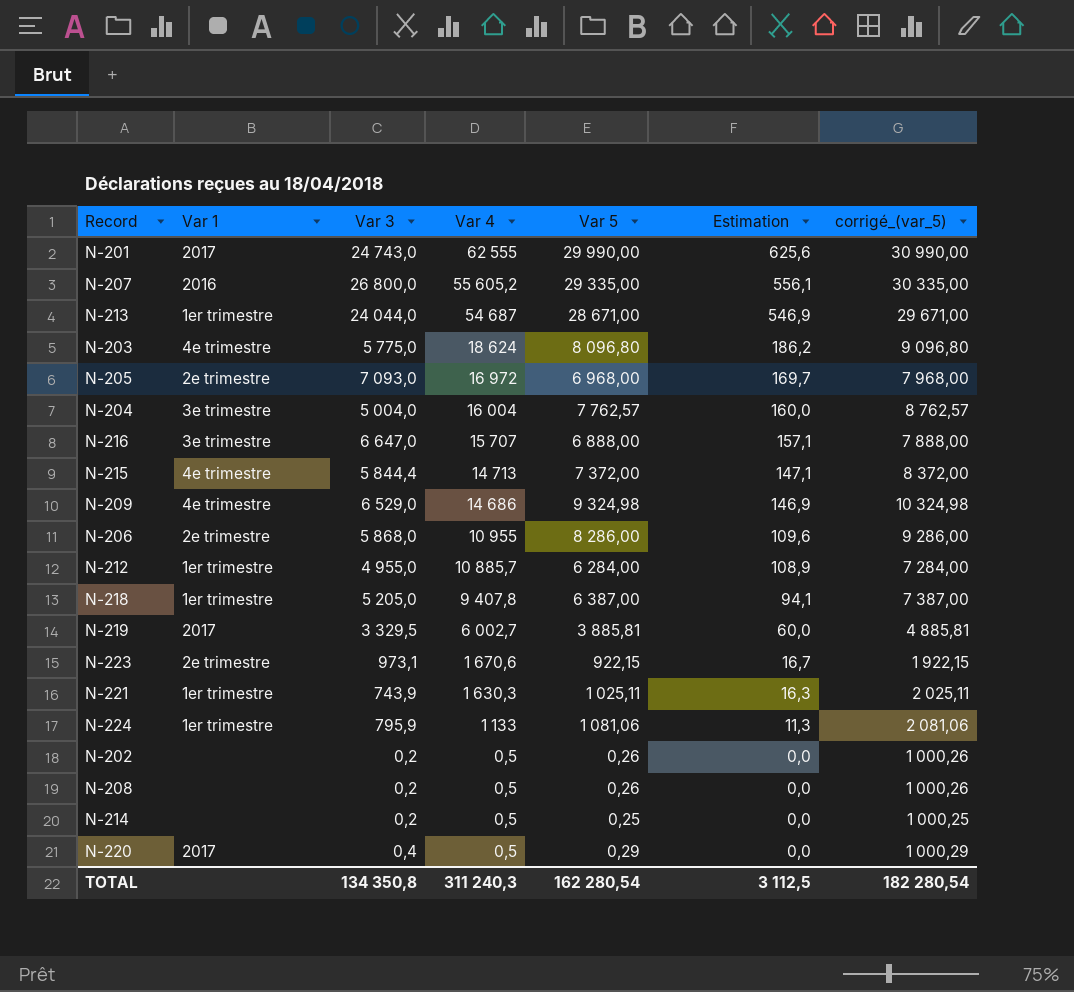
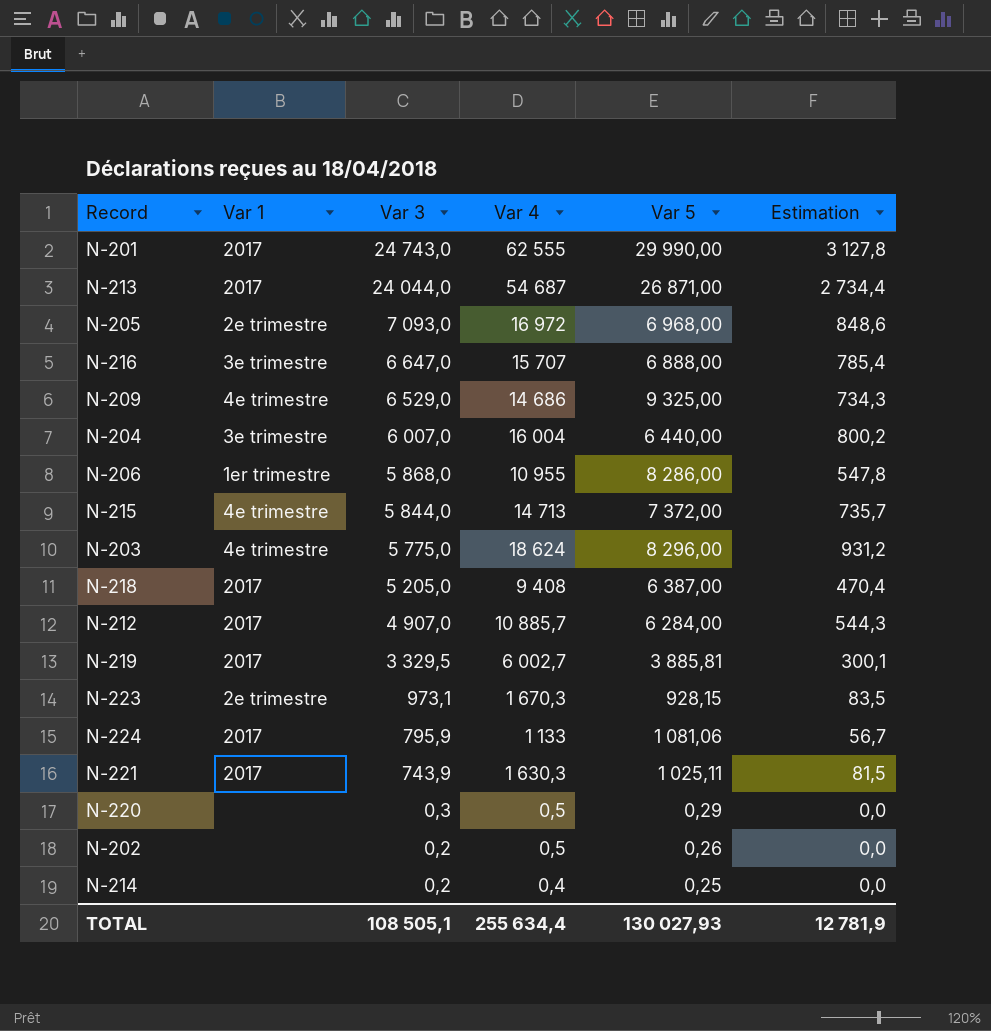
row order: Var 4 descending -> Var 3 descending
column corrigé_(var_5) | formula: [Var 5] + 1000 -> none
column Estimation | formula: [Var 4] * 0,01 -> [Var 4] * 0,05
row N-207: 2016 | 26 800,0 | 55 605,2 | 29 335,00 | 556,1 | 30 335,00 -> none
row N-208: none | 0,2 | 0,5 | 0,26 | 0,0 | 1 000,26 -> none
N-213 | Var 1: 1er trimestre -> 2017
N-213 | Var 5: 28 671,00 -> 26 871,00
N-209 | Var 5: 9 324,98 -> 9 325,00
N-204 | Var 3: 5 004,0 -> 6 007,0
N-204 | Var 5: 7 762,57 -> 6 440,00
N-206 | Var 1: 2e trimestre -> 1er trimestre
N-215 | Var 3: 5 844,4 -> 5 844,0
N-203 | Var 5: 8 096,80 -> 8 296,00
N-218 | Var 1: 1er trimestre -> 2017
N-218 | Var 4: 9 407,8 -> 9 408
N-212 | Var 1: 1er trimestre -> 2017
N-212 | Var 3: 4 955,0 -> 4 907,0
N-223 | Var 4: 1 670,6 -> 1 670,3
N-223 | Var 5: 922,15 -> 928,15
N-224 | Var 1: 1er trimestre -> 2017
N-221 | Var 1: 1er trimestre -> 2017
N-220 | Var 1: 2017 -> none
N-220 | Var 3: 0,4 -> 0,3
N-214 | Var 4: 0,5 -> 0,4
TOTAL | Var 3: 134 350,8 -> 108 505,1
TOTAL | Var 4: 311 240,3 -> 255 634,4
TOTAL | Var 5: 162 280,54 -> 130 027,93
TOTAL | Estimation: 3 112,5 -> 12 781,9

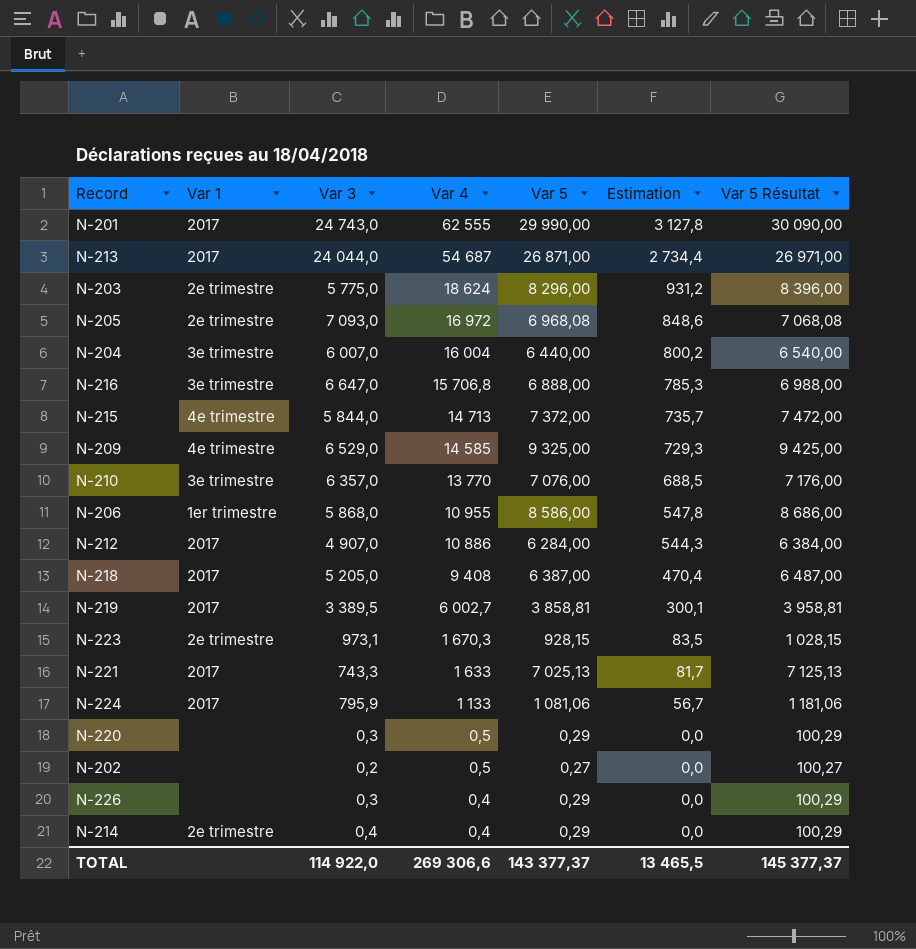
row order: Var 3 descending -> Var 4 descending
column Var 5 Résultat | formula: none -> [Var 5] + 100
N-203 | Var 1: 4e trimestre -> 2e trimestre
N-205 | Var 5: 6 968,00 -> 6 968,08
N-216 | Var 4: 15 707 -> 15 706,8
N-216 | Estimation: 785,4 -> 785,3
N-209 | Var 4: 14 686 -> 14 585
N-209 | Estimation: 734,3 -> 729,3
row N-210: none -> 3e trimestre | 6 357,0 | 13 770 | 7 076,00 | 688,5 | 7 176,00
N-206 | Var 5: 8 286,00 -> 8 586,00
N-212 | Var 4: 10 885,7 -> 10 886
N-219 | Var 3: 3 329,5 -> 3 389,5
N-219 | Var 5: 3 885,81 -> 3 858,81
N-221 | Var 3: 743,9 -> 743,3
N-221 | Var 4: 1 630,3 -> 1 633
N-221 | Var 5: 1 025,11 -> 7 025,13
N-221 | Estimation: 81,5 -> 81,7
N-202 | Var 5: 0,26 -> 0,27
row N-226: none -> none | 0,3 | 0,4 | 0,29 | 0,0 | 100,29
N-214 | Var 1: none -> 2e trimestre
N-214 | Var 3: 0,2 -> 0,4
N-214 | Var 5: 0,25 -> 0,29
TOTAL | Var 3: 108 505,1 -> 114 922,0
TOTAL | Var 4: 255 634,4 -> 269 306,6
TOTAL | Var 5: 130 027,93 -> 143 377,37
TOTAL | Estimation: 12 781,9 -> 13 465,5

